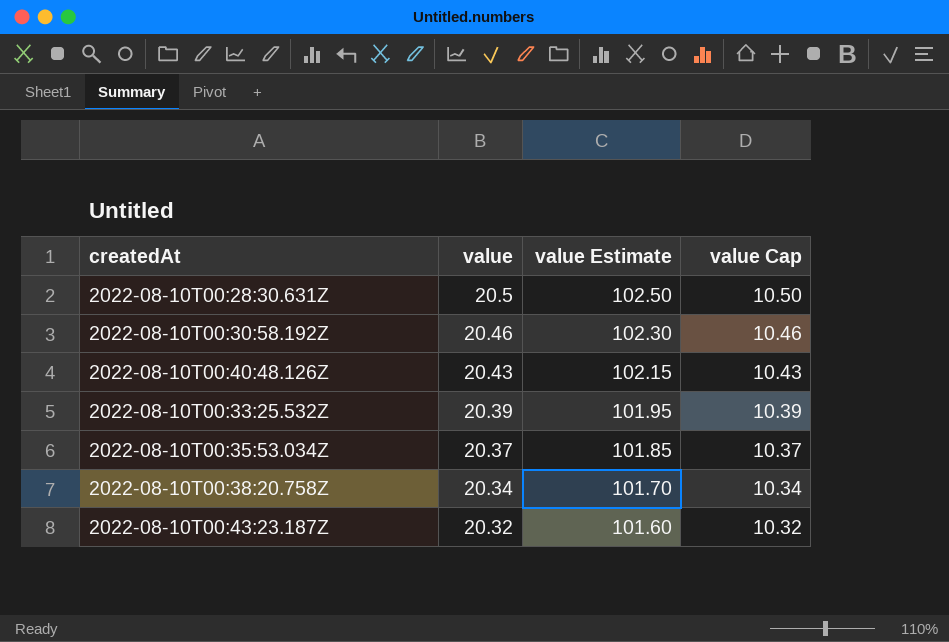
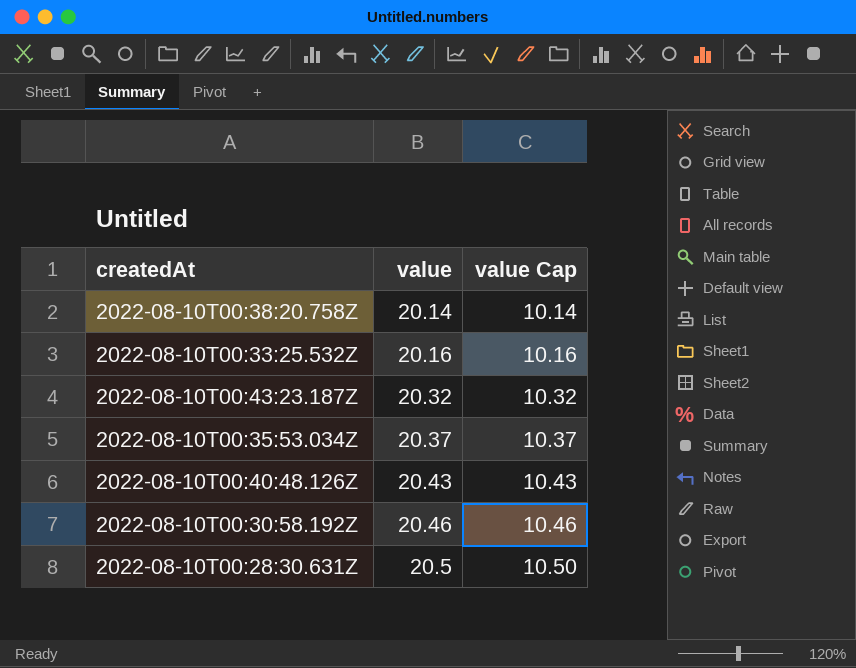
row order: value descending -> value ascending
column value Estimate | formula: [value] * 5 -> none
2022-08-10T00:38:20.758Z | value: 20.34 -> 20.14
2022-08-10T00:38:20.758Z | value Cap: 10.34 -> 10.14
2022-08-10T00:33:25.532Z | value: 20.39 -> 20.16
2022-08-10T00:33:25.532Z | value Cap: 10.39 -> 10.16

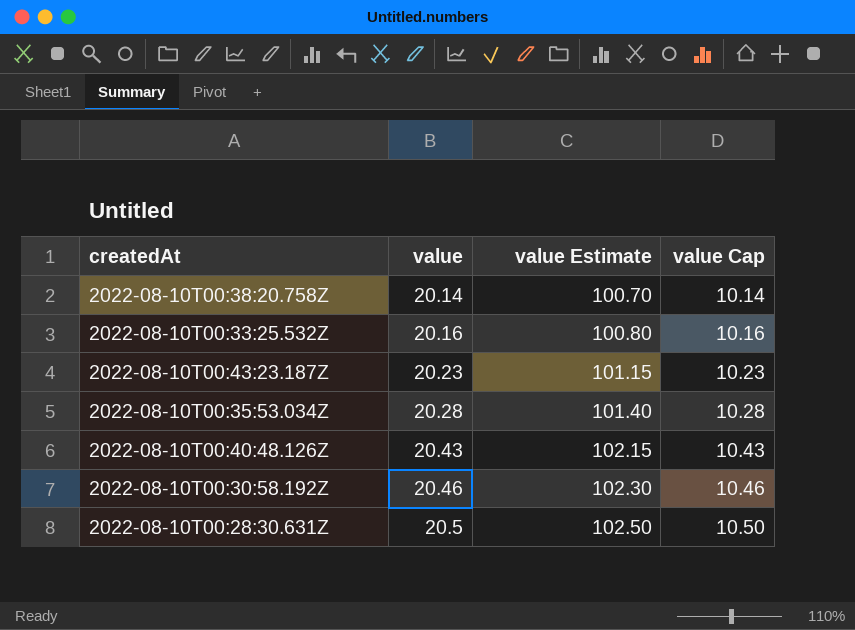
column value Estimate | formula: none -> [value] * 5
2022-08-10T00:43:23.187Z | value: 20.32 -> 20.23
2022-08-10T00:43:23.187Z | value Cap: 10.32 -> 10.23
2022-08-10T00:35:53.034Z | value: 20.37 -> 20.28
2022-08-10T00:35:53.034Z | value Cap: 10.37 -> 10.28

